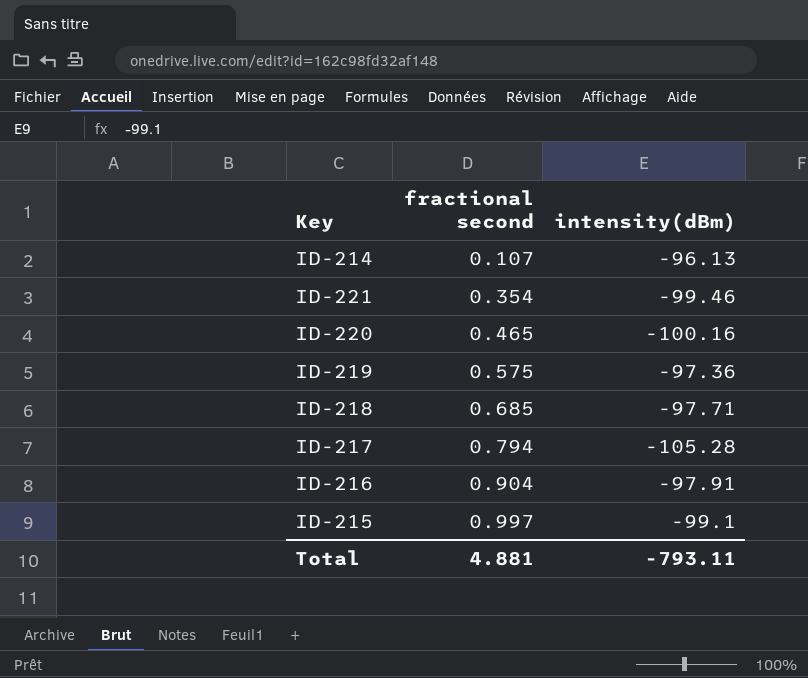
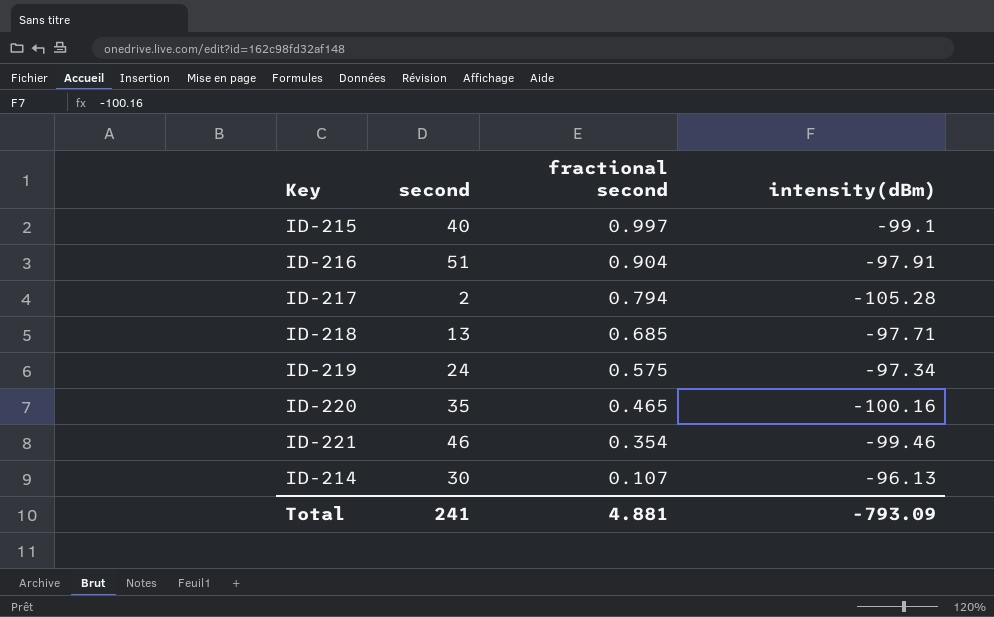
row order: fractional second ascending -> fractional second descending
column second | position: none -> 2
ID-219 | intensity(dBm): -97.36 -> -97.34
Total | intensity(dBm): -793.11 -> -793.09

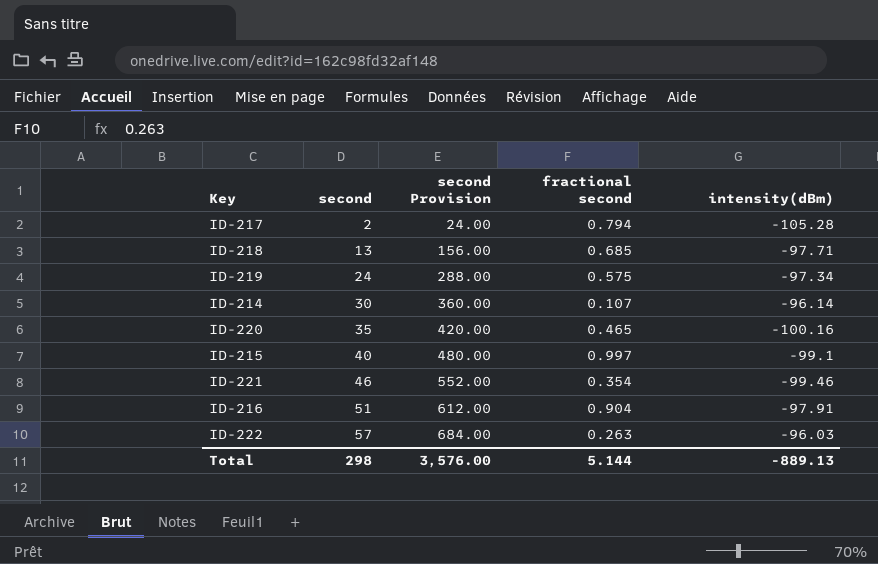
row order: fractional second descending -> second ascending
column second Provision | formula: none -> [second] * 12
ID-214 | intensity(dBm): -96.13 -> -96.14
row ID-222: none -> 57 | 684.00 | 0.263 | -96.03
Total | second: 241 -> 298
Total | fractional second: 4.881 -> 5.144
Total | intensity(dBm): -793.09 -> -889.13

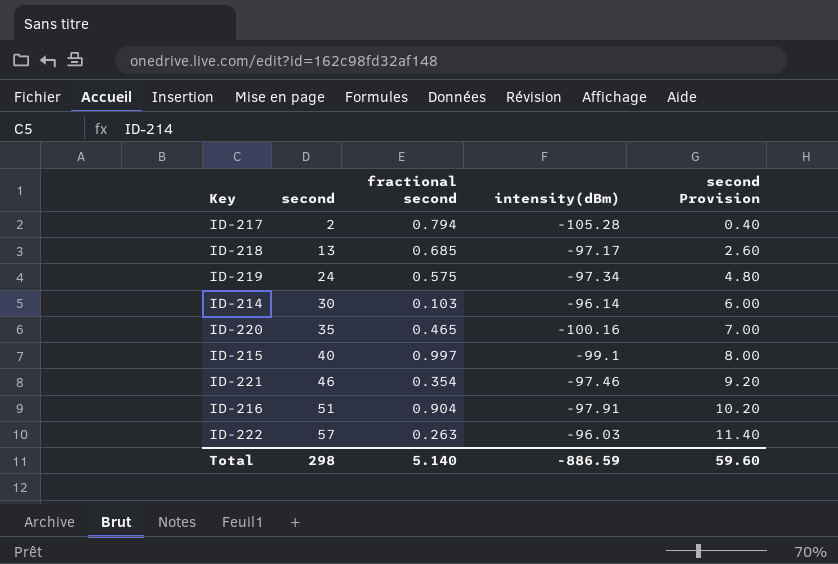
column second Provision | formula: [second] * 12 -> [second] * 0.2
column second Provision | position: 3 -> 5
ID-218 | intensity(dBm): -97.71 -> -97.17
ID-214 | fractional second: 0.107 -> 0.103
ID-221 | intensity(dBm): -99.46 -> -97.46
Total | fractional second: 5.144 -> 5.140
Total | intensity(dBm): -889.13 -> -886.59
Total | second Provision: 3,576.00 -> 59.60

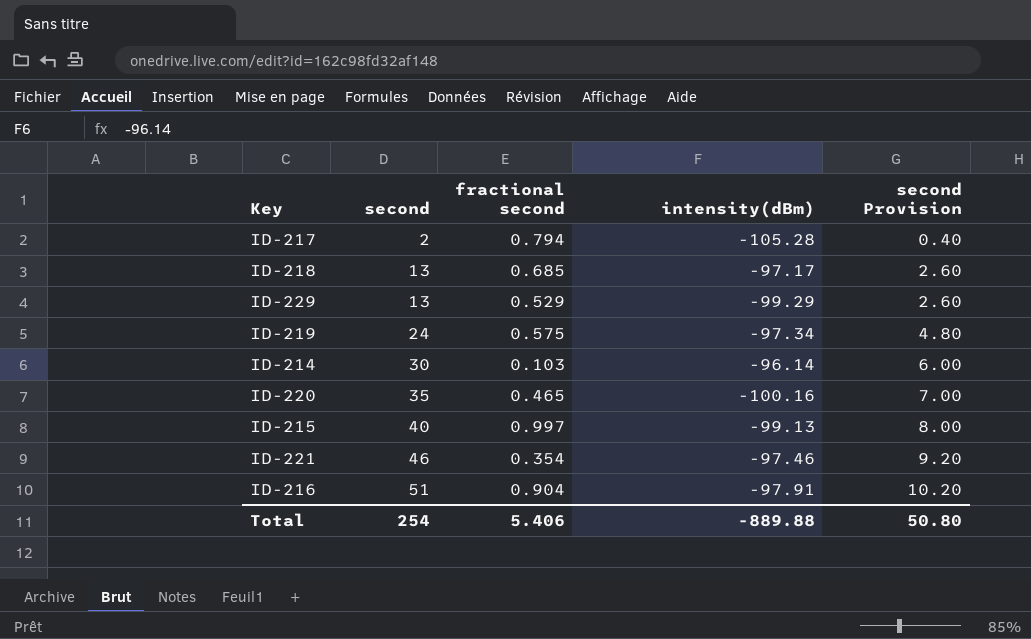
row ID-222: 57 | 0.263 | -96.03 | 11.40 -> none
row ID-229: none -> 13 | 0.529 | -99.29 | 2.60
ID-215 | intensity(dBm): -99.1 -> -99.13
Total | second: 298 -> 254
Total | fractional second: 5.140 -> 5.406
Total | intensity(dBm): -886.59 -> -889.88
Total | second Provision: 59.60 -> 50.80

